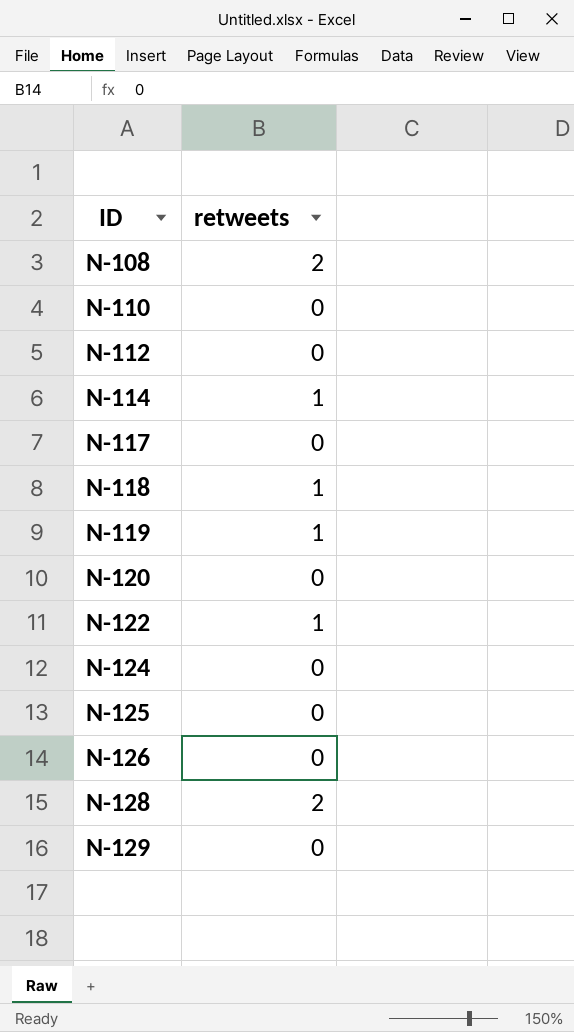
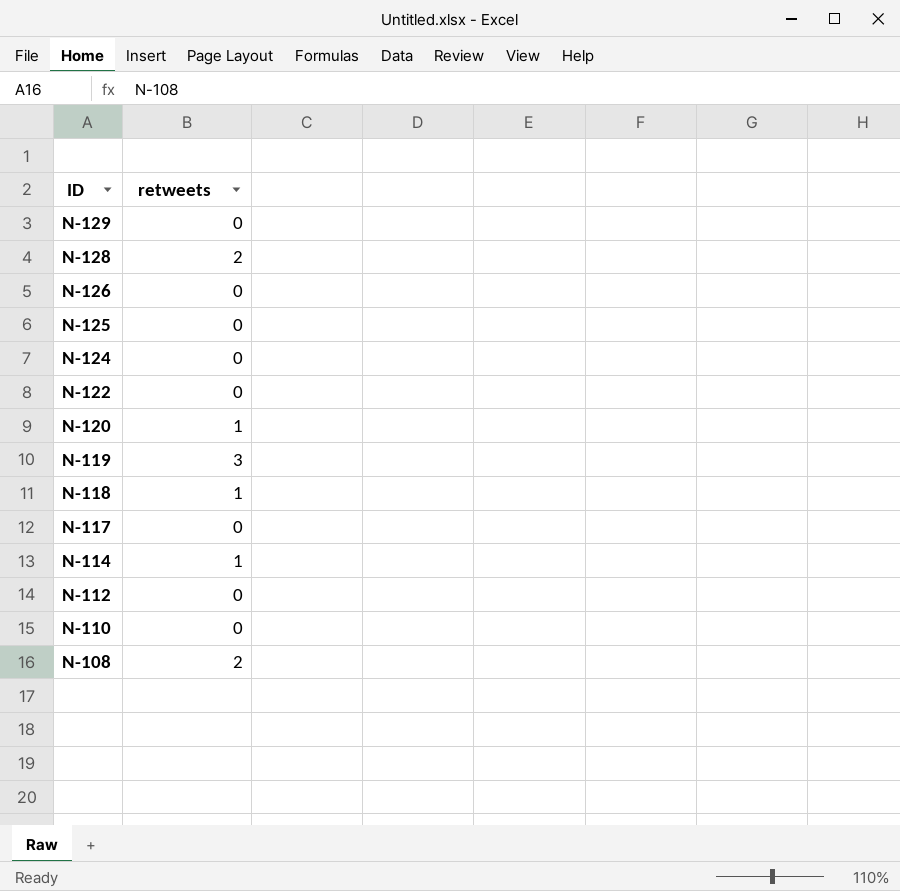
row order: ID ascending -> ID descending
N-122 | retweets: 1 -> 0
N-120 | retweets: 0 -> 1
N-119 | retweets: 1 -> 3

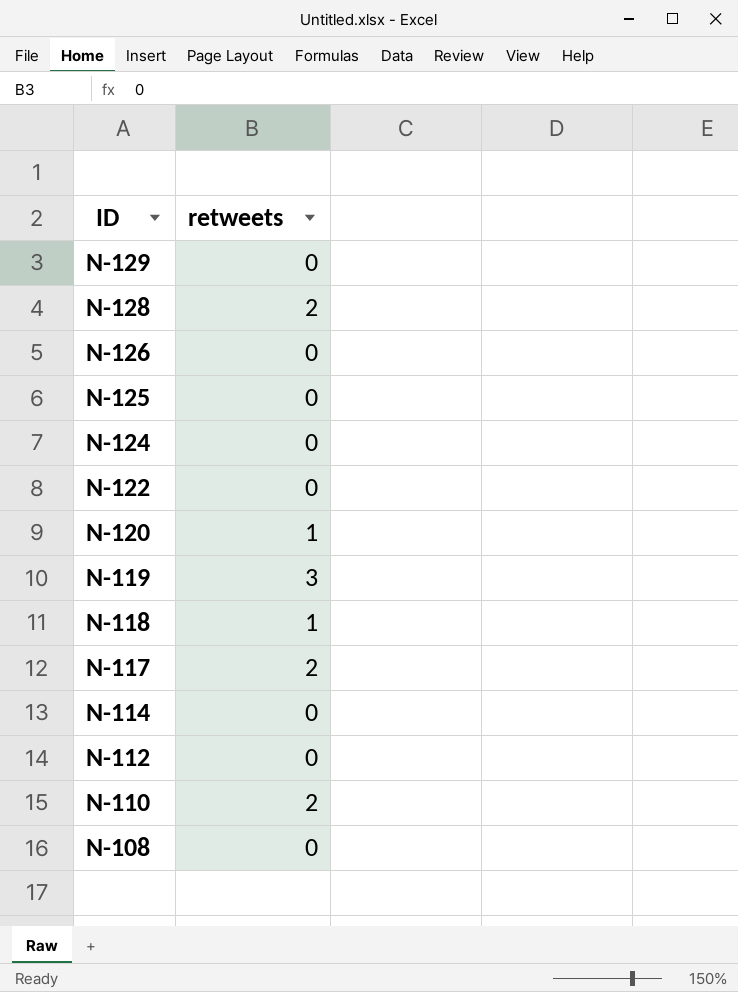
N-117 | retweets: 0 -> 2
N-114 | retweets: 1 -> 0
N-110 | retweets: 0 -> 2
N-108 | retweets: 2 -> 0

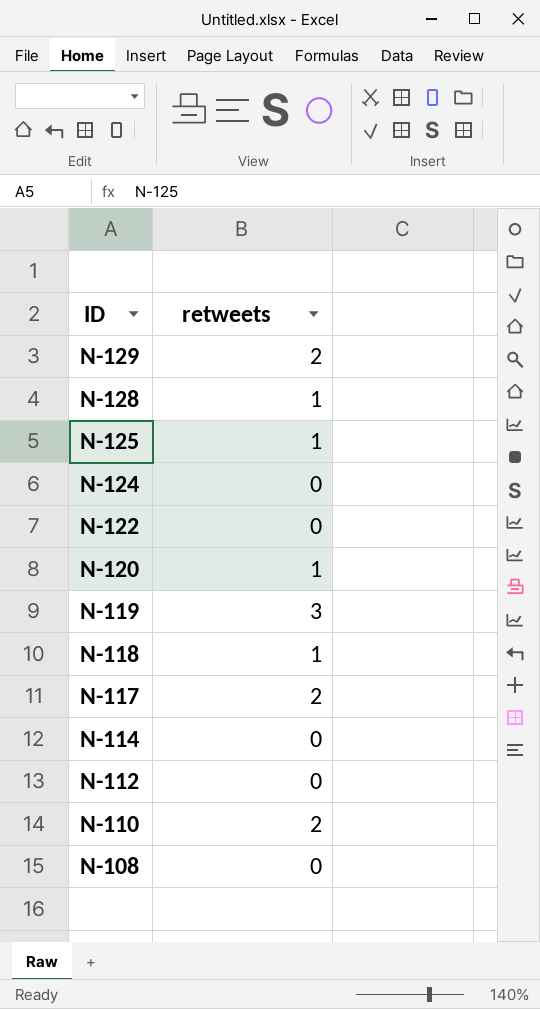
row N-126: 0 -> none
N-129 | retweets: 0 -> 2
N-128 | retweets: 2 -> 1
N-125 | retweets: 0 -> 1

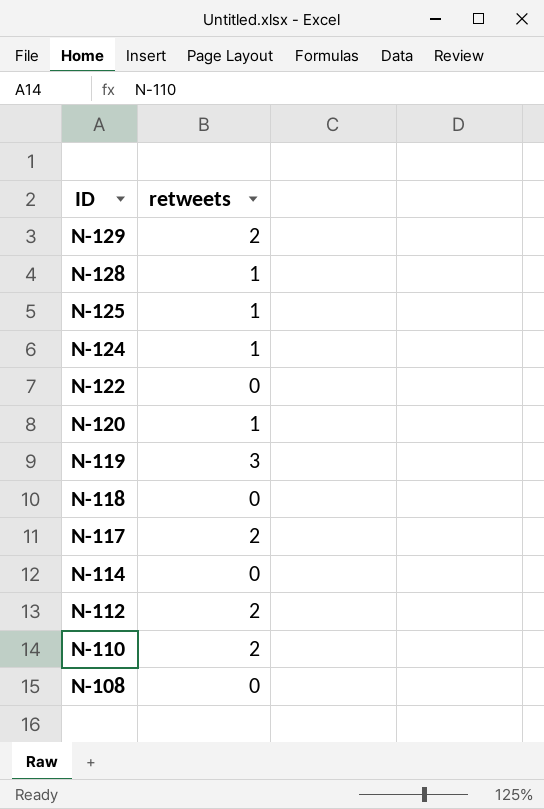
N-124 | retweets: 0 -> 1
N-118 | retweets: 1 -> 0
N-112 | retweets: 0 -> 2

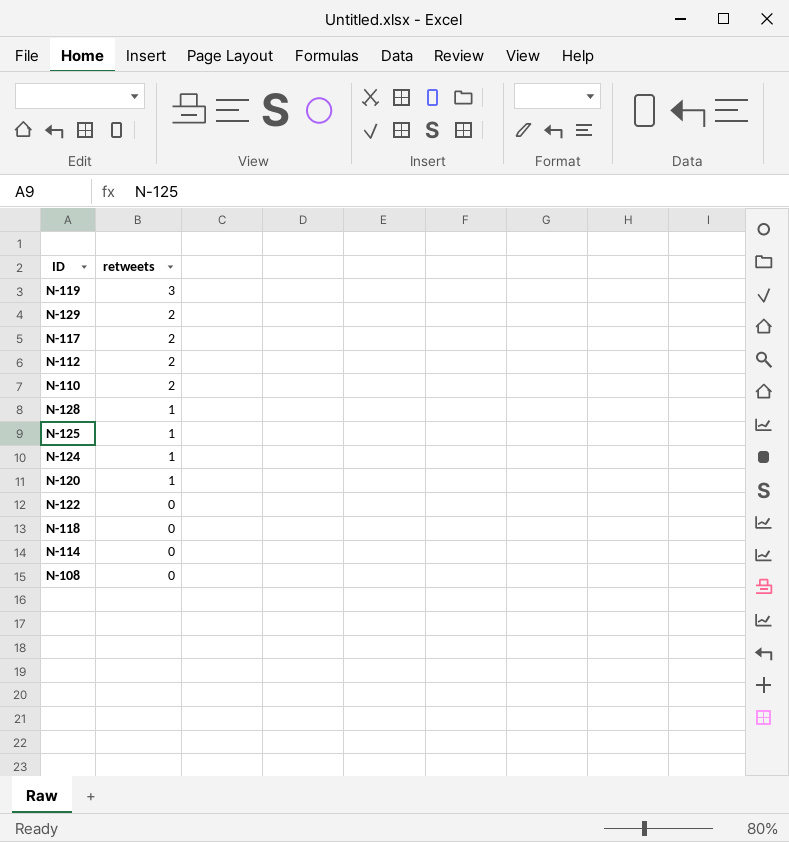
row order: ID descending -> retweets descending

